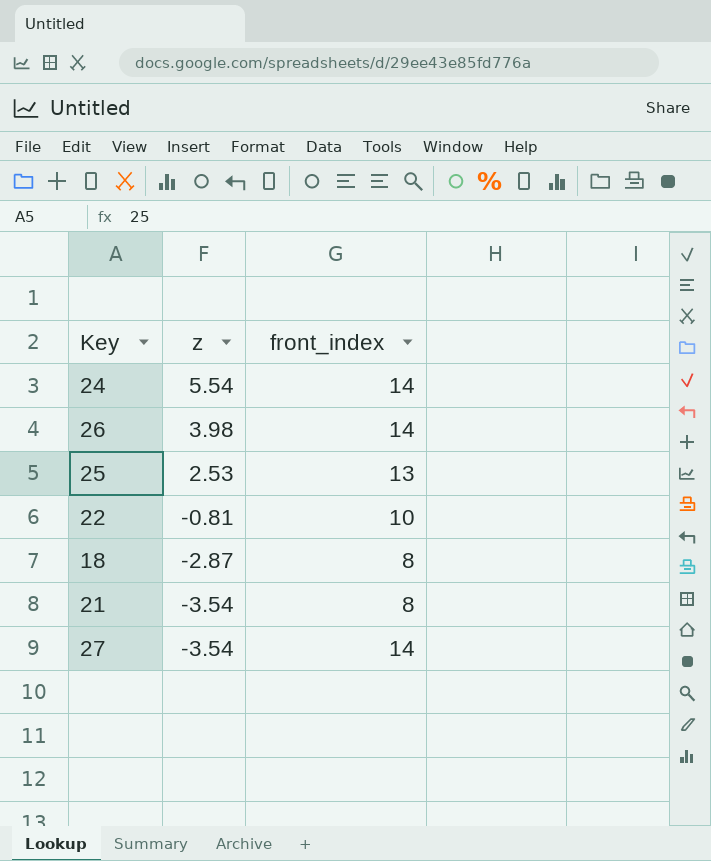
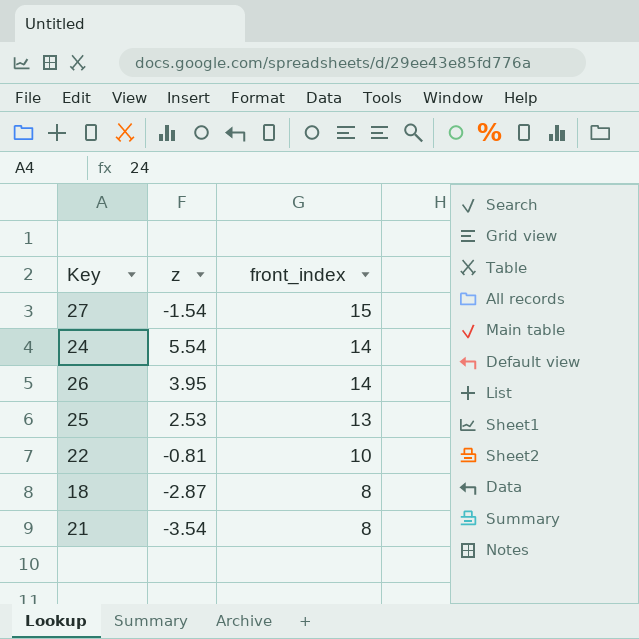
row order: z descending -> front_index descending
27 | z: -3.54 -> -1.54
27 | front_index: 14 -> 15
26 | z: 3.98 -> 3.95

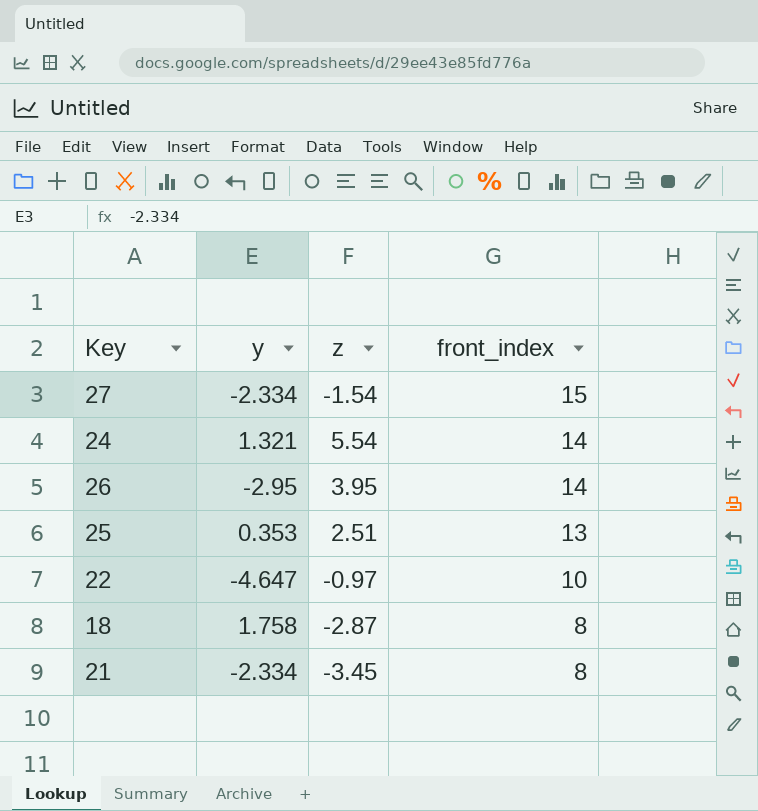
column y | position: none -> 2
25 | z: 2.53 -> 2.51
22 | z: -0.81 -> -0.97
21 | z: -3.54 -> -3.45

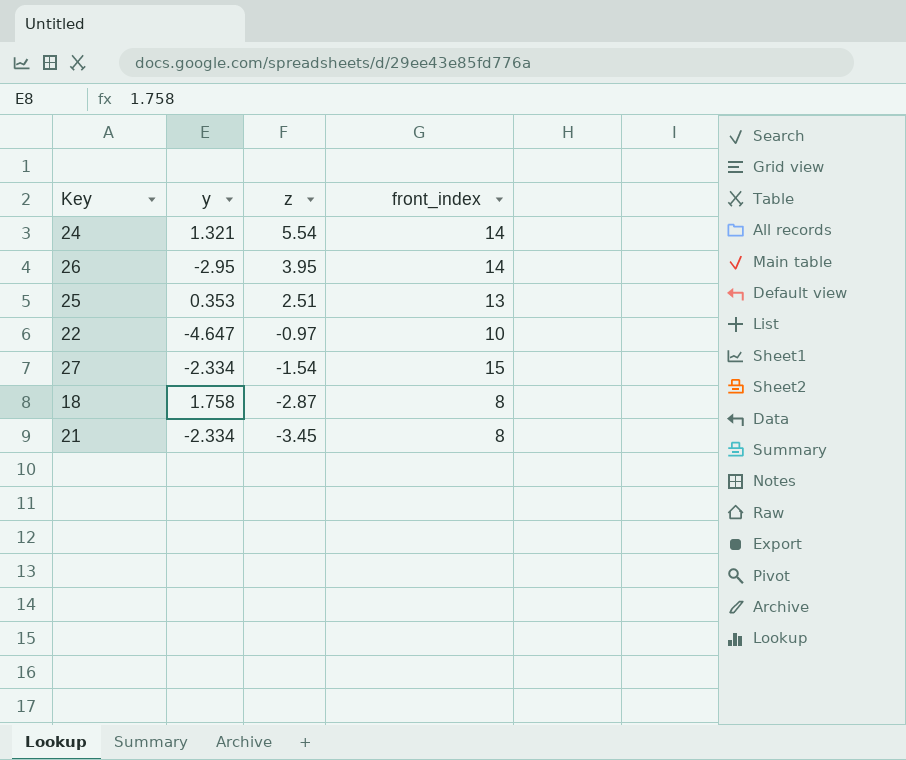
row order: front_index descending -> z descending

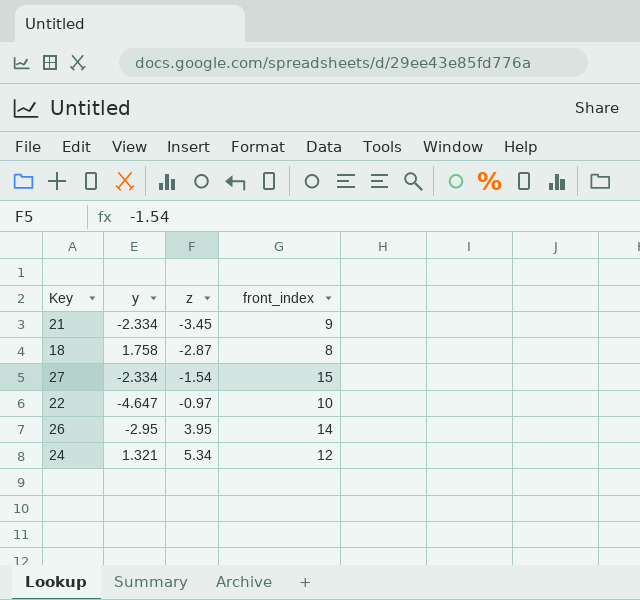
row order: z descending -> z ascending
row 25: 0.353 | 2.51 | 13 -> none
21 | front_index: 8 -> 9
24 | z: 5.54 -> 5.34
24 | front_index: 14 -> 12

